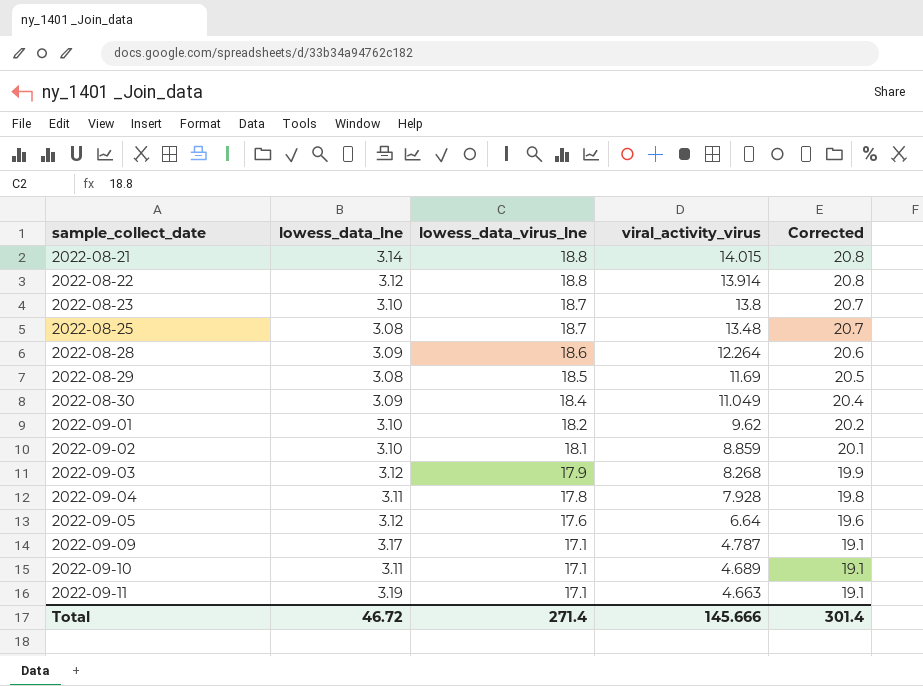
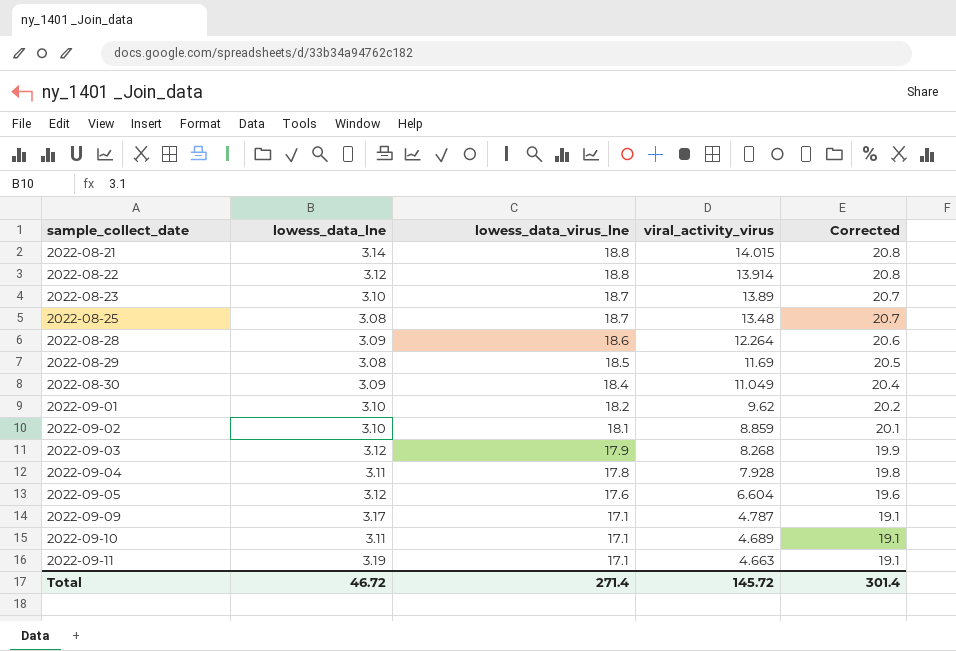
2022-08-23 | viral_activity_virus: 13.8 -> 13.89
2022-09-05 | viral_activity_virus: 6.64 -> 6.604
Total | viral_activity_virus: 145.666 -> 145.72

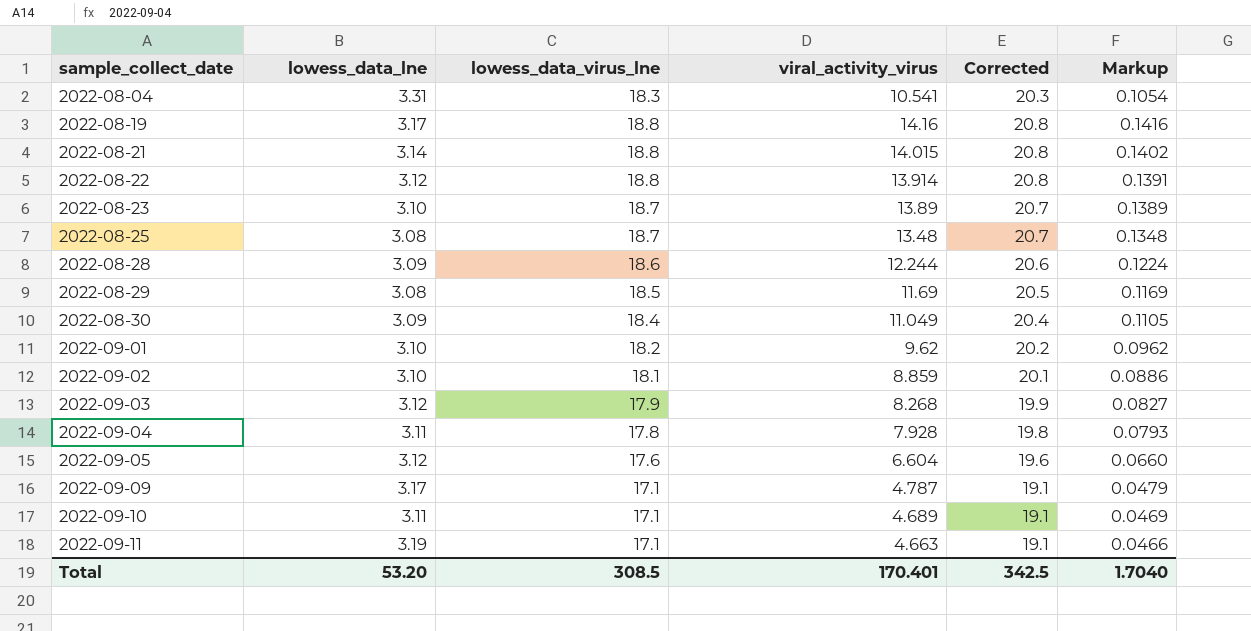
column Markup | formula: none -> [viral_activity_virus] * 0.01
row 2022-08-04: none -> 3.31 | 18.3 | 10.541 | 20.3 | 0.1054
row 2022-08-19: none -> 3.17 | 18.8 | 14.16 | 20.8 | 0.1416
2022-08-28 | viral_activity_virus: 12.264 -> 12.244
Total | lowess_data_lne: 46.72 -> 53.20
Total | lowess_data_virus_lne: 271.4 -> 308.5
Total | viral_activity_virus: 145.72 -> 170.401
Total | Corrected: 301.4 -> 342.5

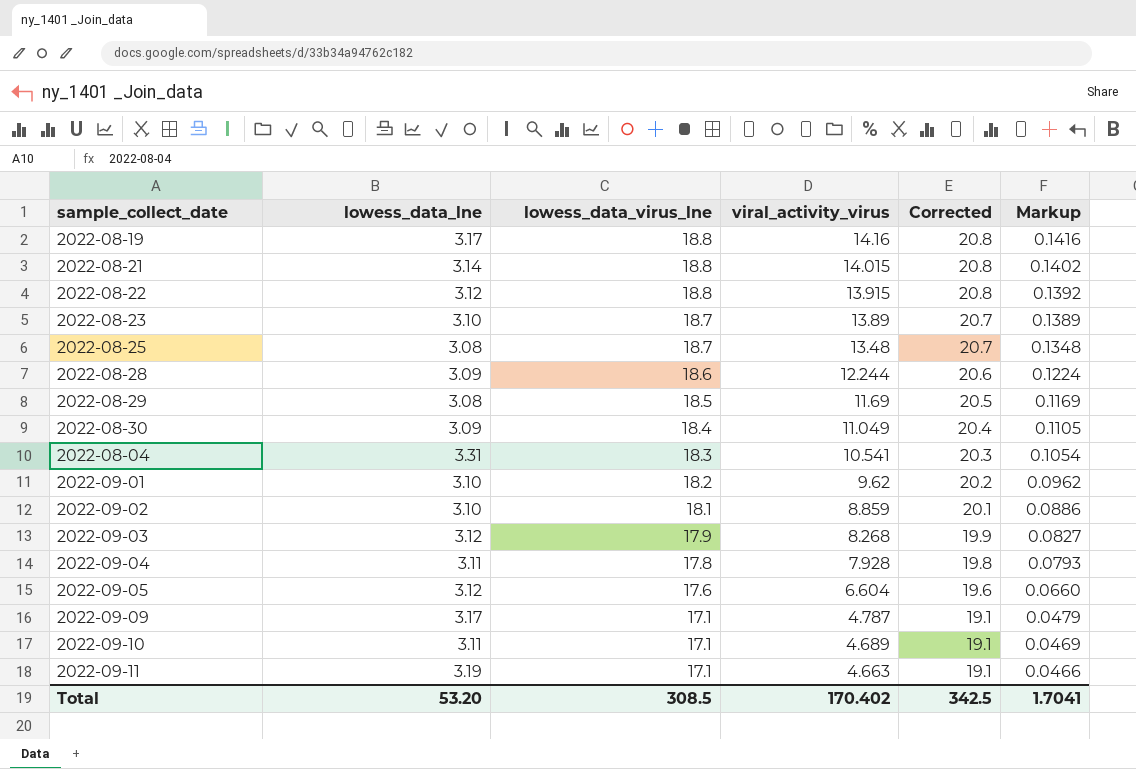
row order: sample_collect_date ascending -> lowess_data_virus_lne descending
2022-08-22 | viral_activity_virus: 13.914 -> 13.915
2022-08-22 | Markup: 0.1391 -> 0.1392
Total | viral_activity_virus: 170.401 -> 170.402
Total | Markup: 1.7040 -> 1.7041

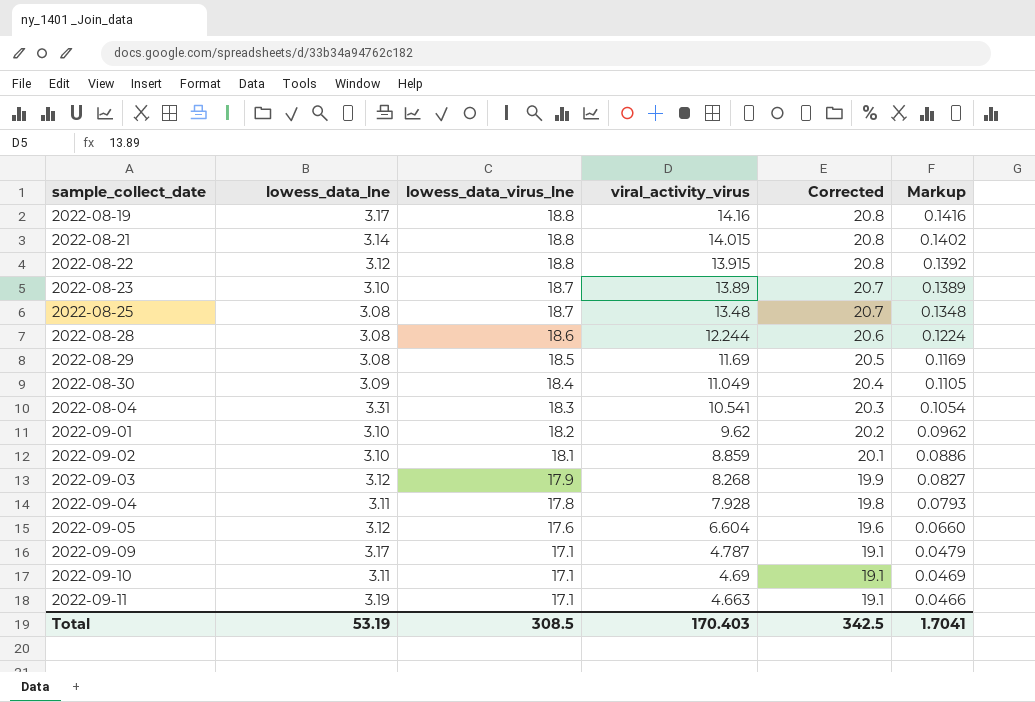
2022-08-28 | lowess_data_lne: 3.09 -> 3.08
2022-09-10 | viral_activity_virus: 4.689 -> 4.69
Total | lowess_data_lne: 53.20 -> 53.19
Total | viral_activity_virus: 170.402 -> 170.403

